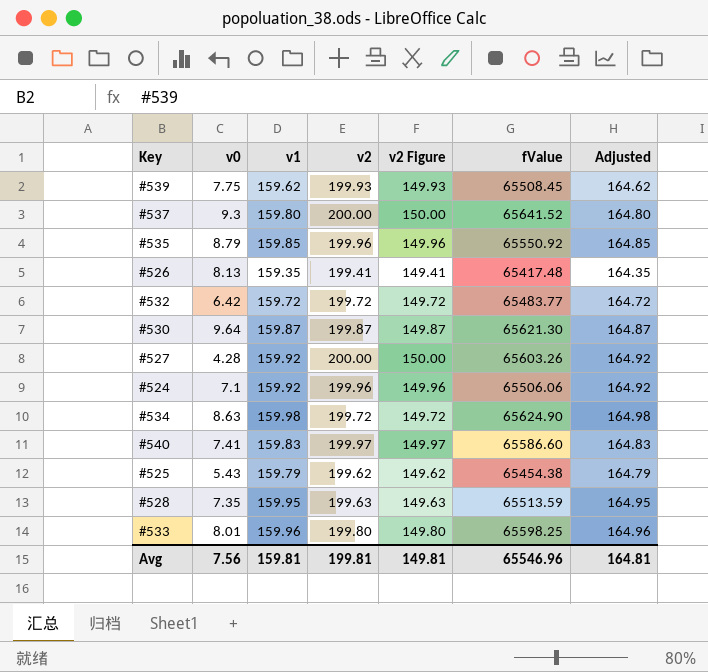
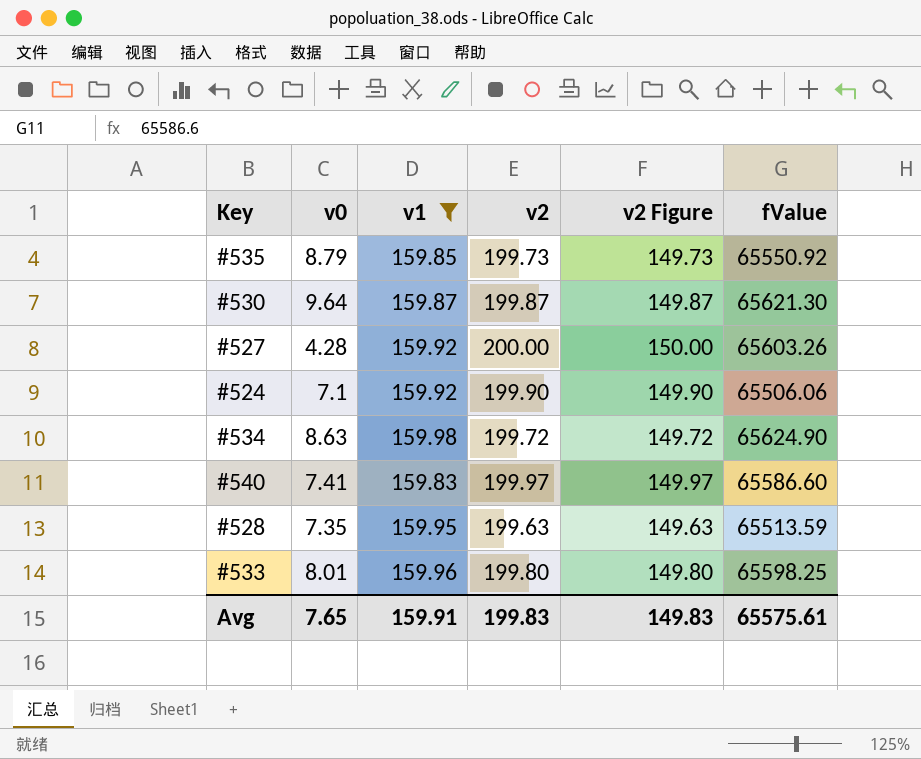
filter: none -> v1 >= 159.83
column Adjusted | formula: [v1] + 5 -> none
#535 | v2: 199.96 -> 199.73
#535 | v2 Figure: 149.96 -> 149.73
#524 | v2: 199.96 -> 199.90
#524 | v2 Figure: 149.96 -> 149.90
Avg | v0: 7.56 -> 7.65
Avg | v1: 159.81 -> 159.91
Avg | v2: 199.81 -> 199.83
Avg | v2 Figure: 149.81 -> 149.83
Avg | fValue: 65546.96 -> 65575.61

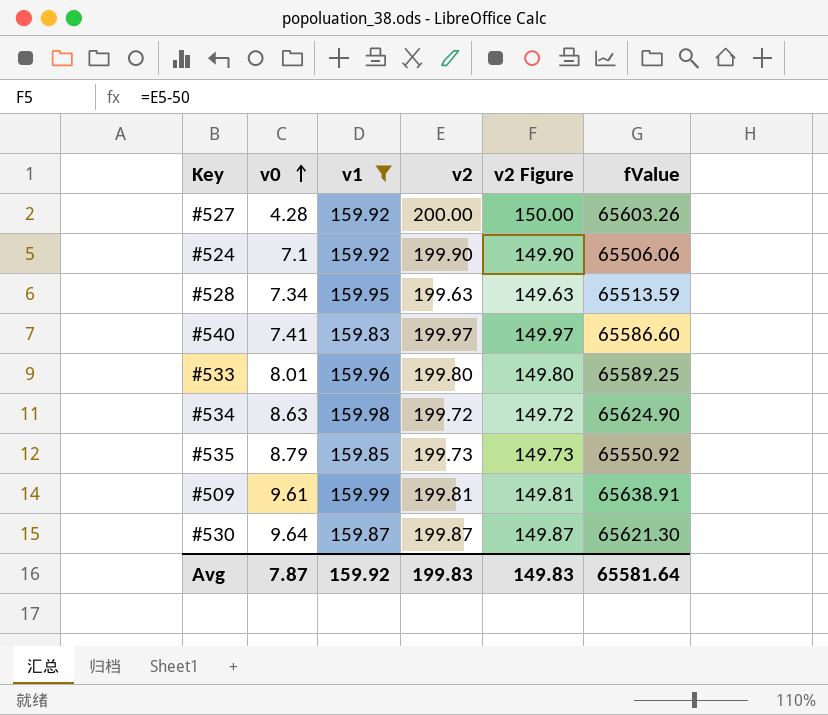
row order: none -> v0 ascending
#528 | v0: 7.35 -> 7.34
#533 | fValue: 65598.25 -> 65589.25
row #509: none -> 9.61 | 159.99 | 199.81 | 149.81 | 65638.91
Avg | v0: 7.65 -> 7.87
Avg | v1: 159.91 -> 159.92
Avg | fValue: 65575.61 -> 65581.64

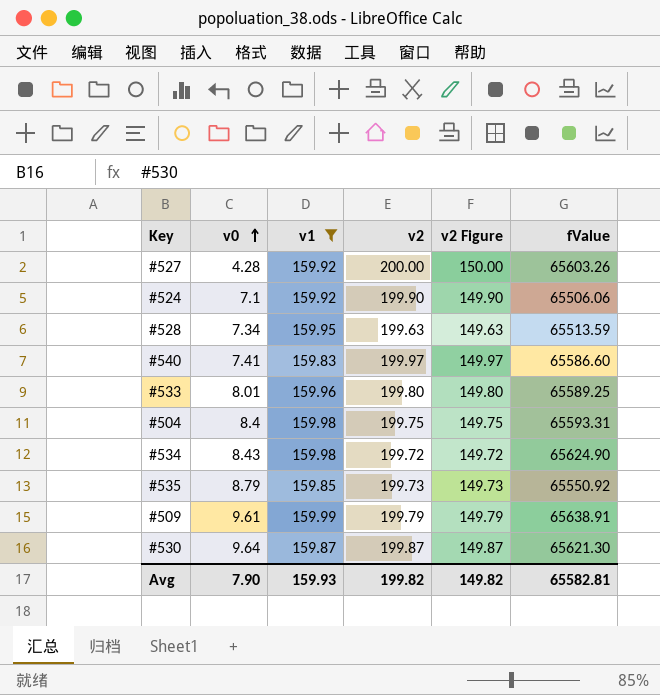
row #504: none -> 8.4 | 159.98 | 199.75 | 149.75 | 65593.31
#534 | v0: 8.63 -> 8.43
#509 | v2: 199.81 -> 199.79
#509 | v2 Figure: 149.81 -> 149.79
Avg | v0: 7.87 -> 7.90
Avg | v1: 159.92 -> 159.93
Avg | v2: 199.83 -> 199.82
Avg | v2 Figure: 149.83 -> 149.82
Avg | fValue: 65581.64 -> 65582.81

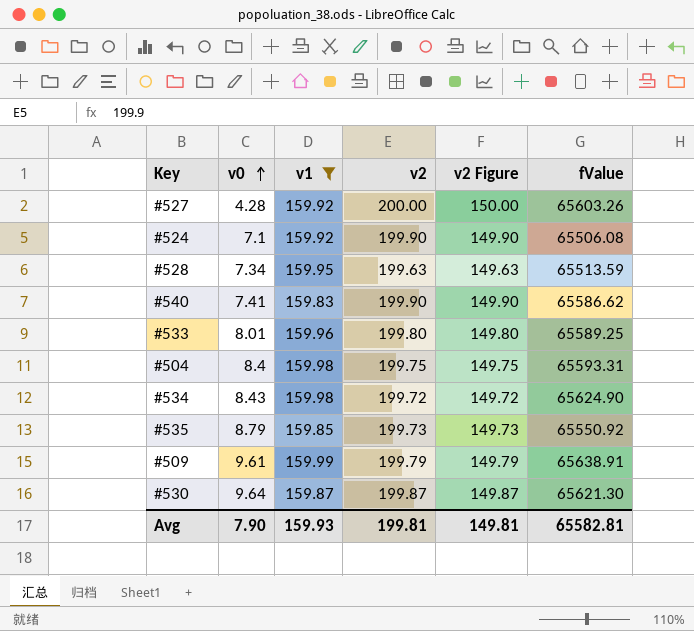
#524 | fValue: 65506.06 -> 65506.08
#540 | v2: 199.97 -> 199.90
#540 | v2 Figure: 149.97 -> 149.90
#540 | fValue: 65586.60 -> 65586.62
Avg | v2: 199.82 -> 199.81
Avg | v2 Figure: 149.82 -> 149.81

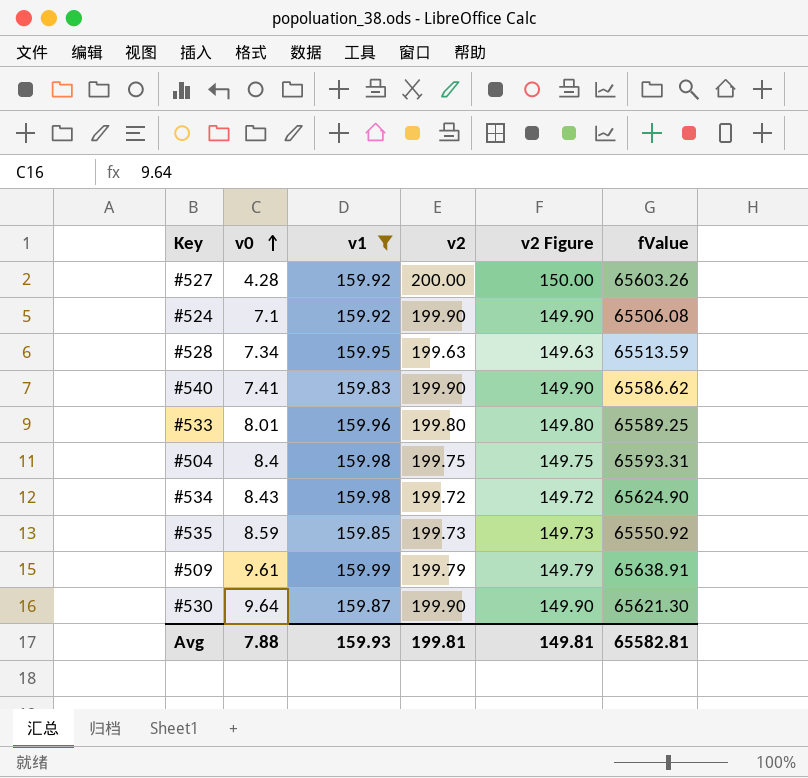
#535 | v0: 8.79 -> 8.59
#530 | v2: 199.87 -> 199.90
#530 | v2 Figure: 149.87 -> 149.90
Avg | v0: 7.90 -> 7.88

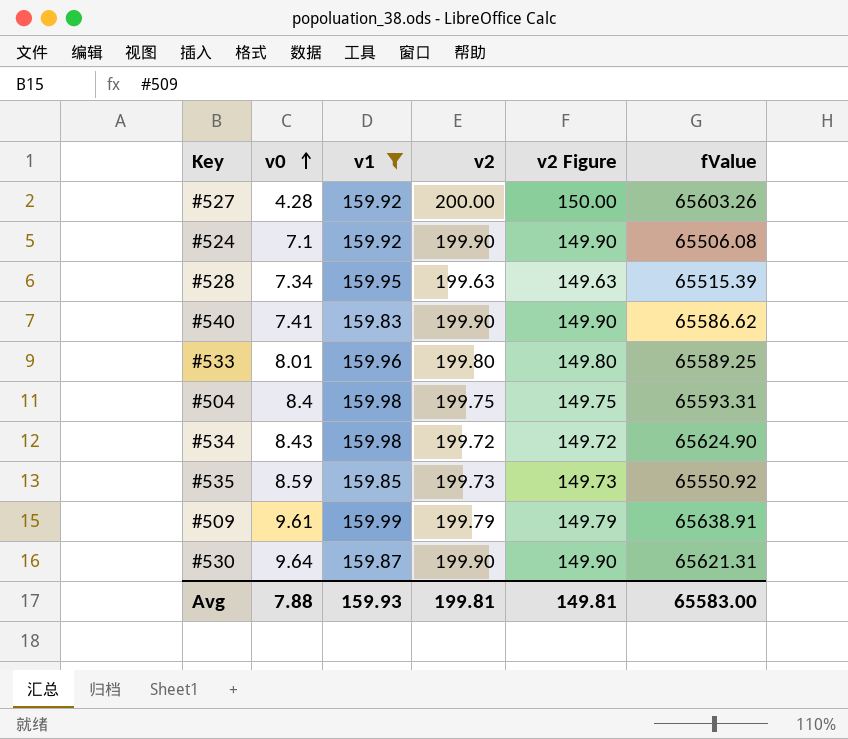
#528 | fValue: 65513.59 -> 65515.39
#530 | fValue: 65621.30 -> 65621.31
Avg | fValue: 65582.81 -> 65583.00

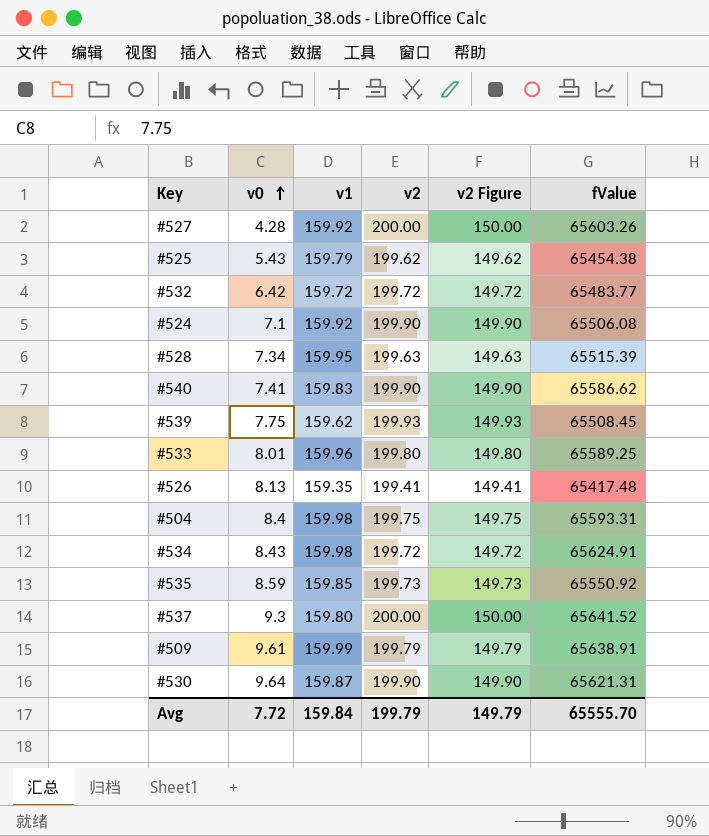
filter: v1 >= 159.83 -> none
#534 | fValue: 65624.90 -> 65624.91
Avg | v0: 7.88 -> 7.72
Avg | v1: 159.93 -> 159.84
Avg | v2: 199.81 -> 199.79
Avg | v2 Figure: 149.81 -> 149.79
Avg | fValue: 65583.00 -> 65555.70

